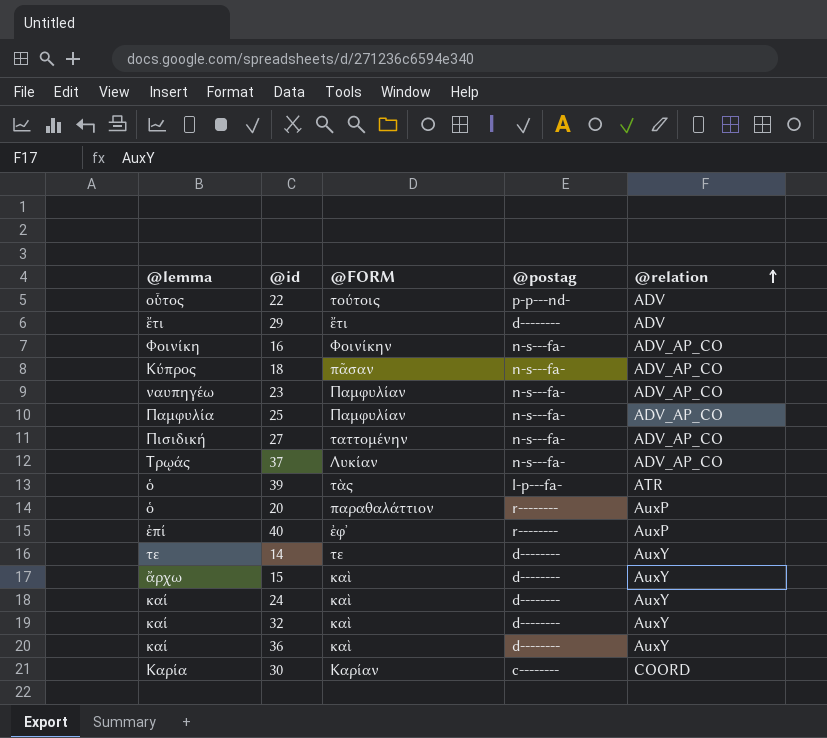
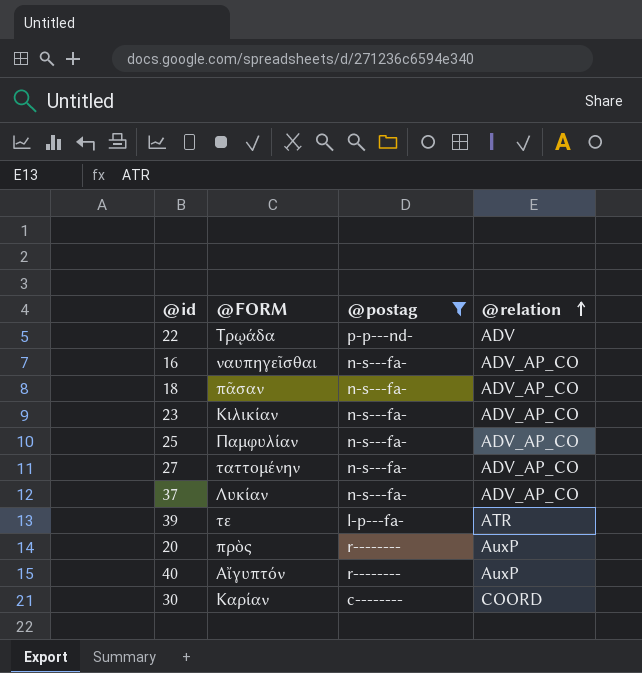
filter: none -> @postag != d--------
column @lemma | position: 1 -> none
22 | @FORM: τούτοις -> Τρῳάδα
16 | @FORM: Φοινίκην -> ναυπηγεῖσθαι
23 | @FORM: Παμφυλίαν -> Κιλικίαν
39 | @FORM: τὰς -> τε
20 | @FORM: παραθαλάττιον -> πρὸς
40 | @FORM: ἐφʼ -> Αἴγυπτόν

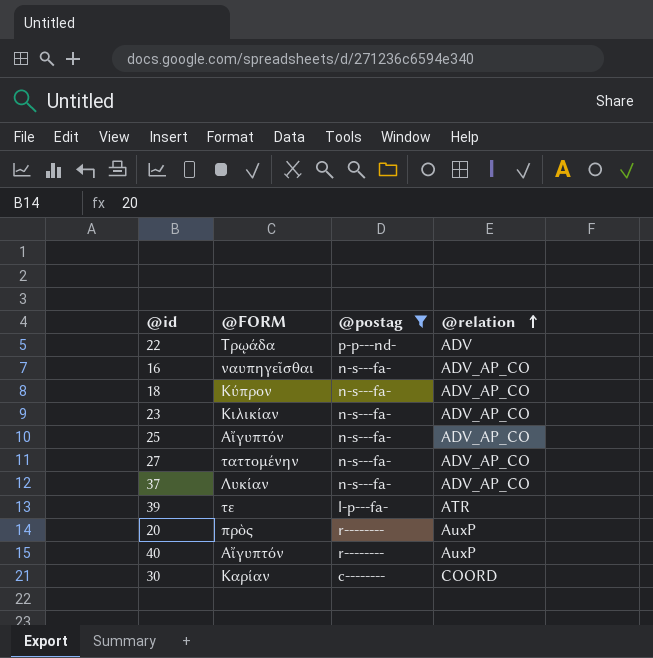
18 | @FORM: πᾶσαν -> Κύπρον
25 | @FORM: Παμφυλίαν -> Αἴγυπτόν

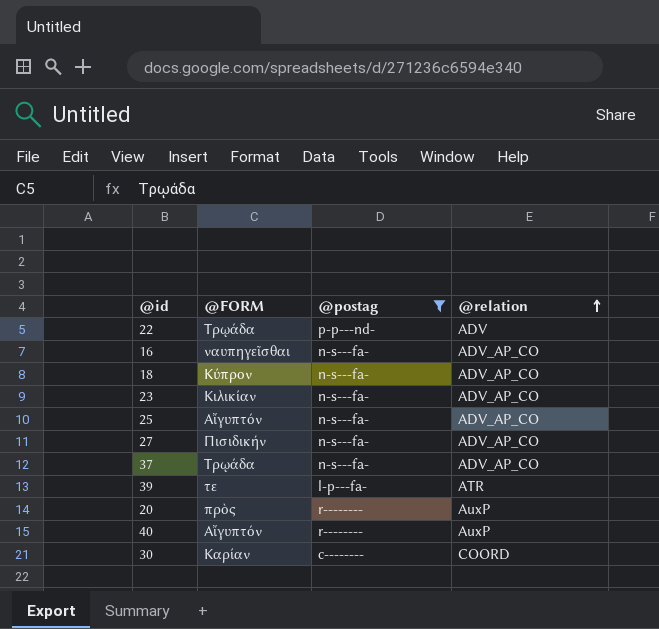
27 | @FORM: ταττομένην -> Πισιδικήν
37 | @FORM: Λυκίαν -> Τρῳάδα

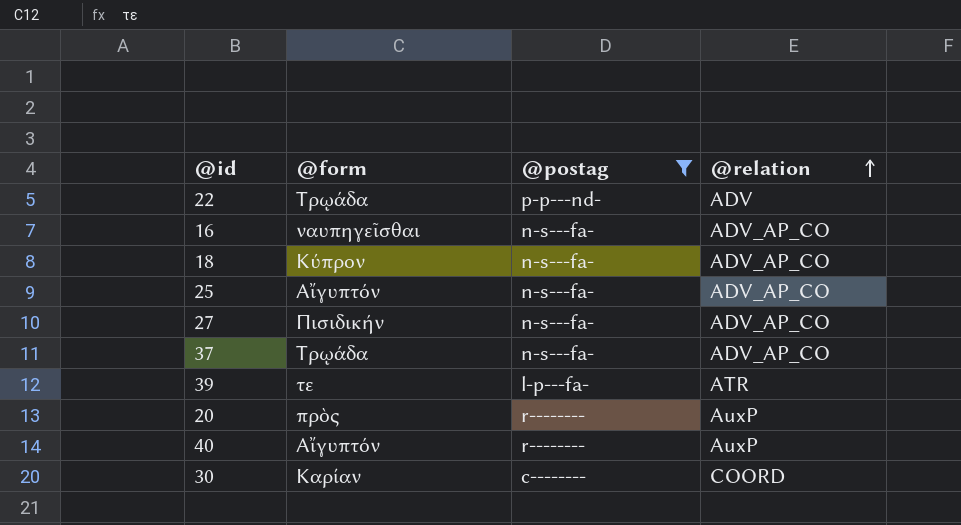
column name: @FORM -> @form
row 23: Κιλικίαν | n-s---fa- | ADV_AP_CO -> none

